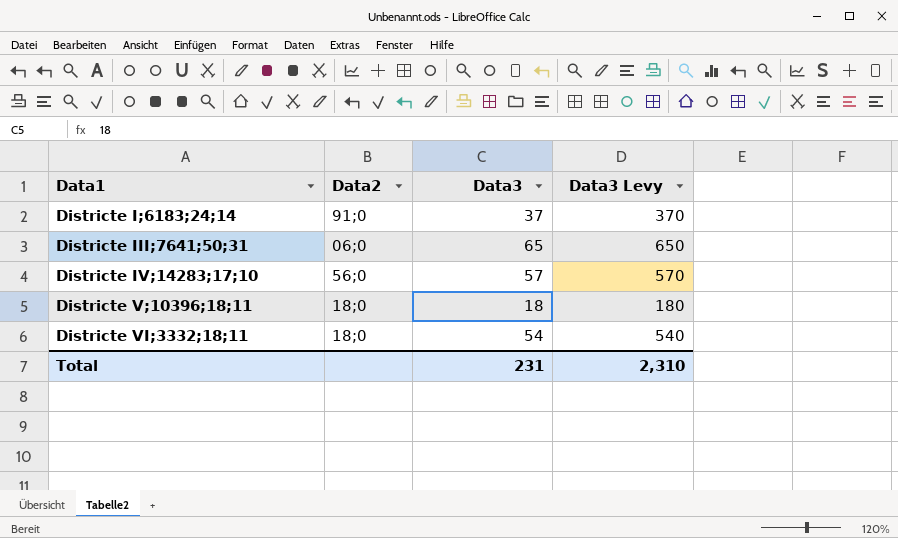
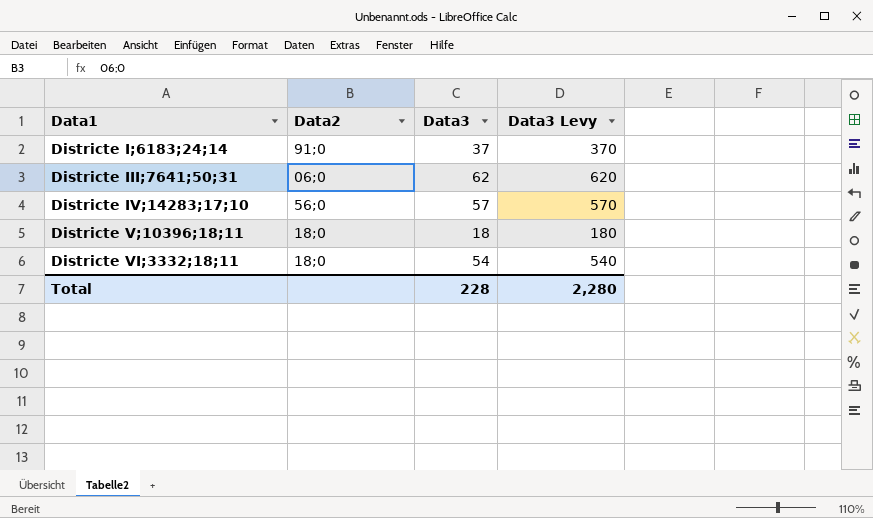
Districte III;7641;50;31 | Data3: 65 -> 62
Districte III;7641;50;31 | Data3 Levy: 650 -> 620
Total | Data3: 231 -> 228
Total | Data3 Levy: 2,310 -> 2,280

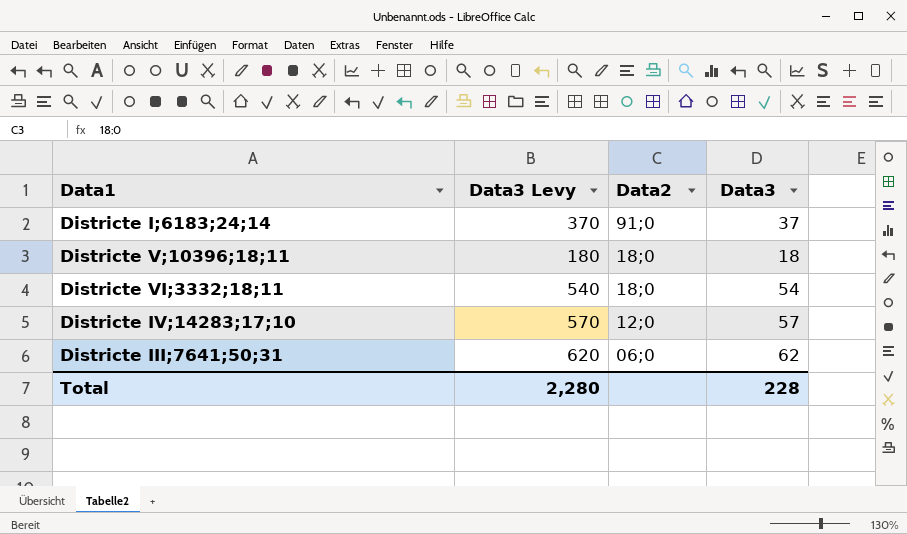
row order: Data1 ascending -> Data2 descending
column Data3 Levy | position: 4 -> 2
Districte IV;14283;17;10 | Data2: 56;0 -> 12;0

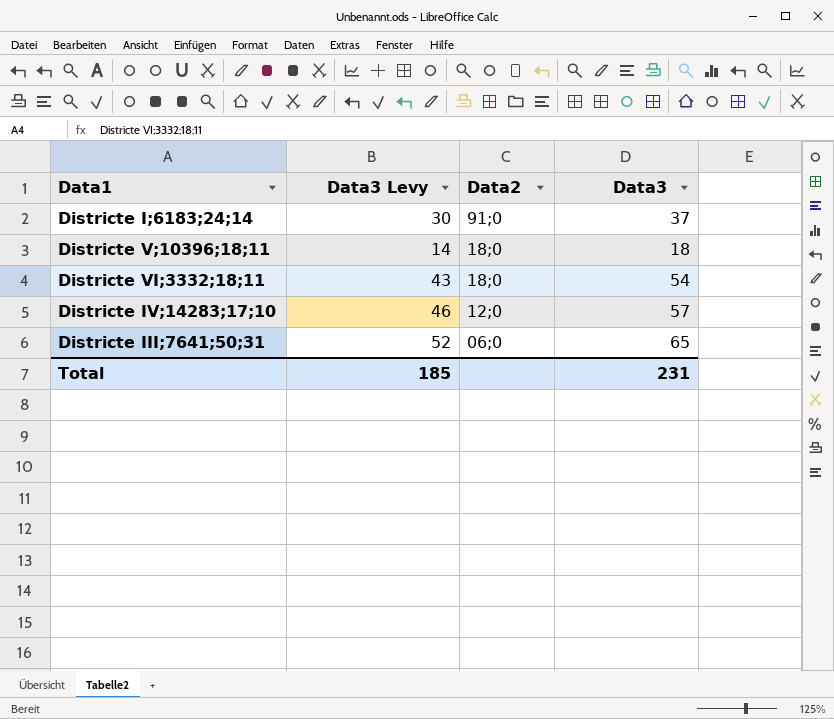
column Data3 Levy | formula: [Data3] * 10 -> [Data3] * 0.8
Districte III;7641;50;31 | Data3: 62 -> 65
Total | Data3 Levy: 2,280 -> 185
Total | Data3: 228 -> 231

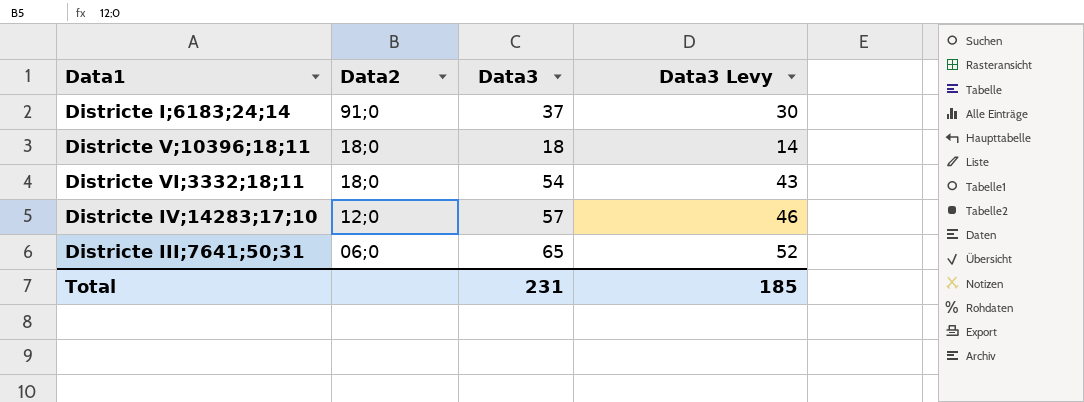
column Data3 Levy | position: 2 -> 4

